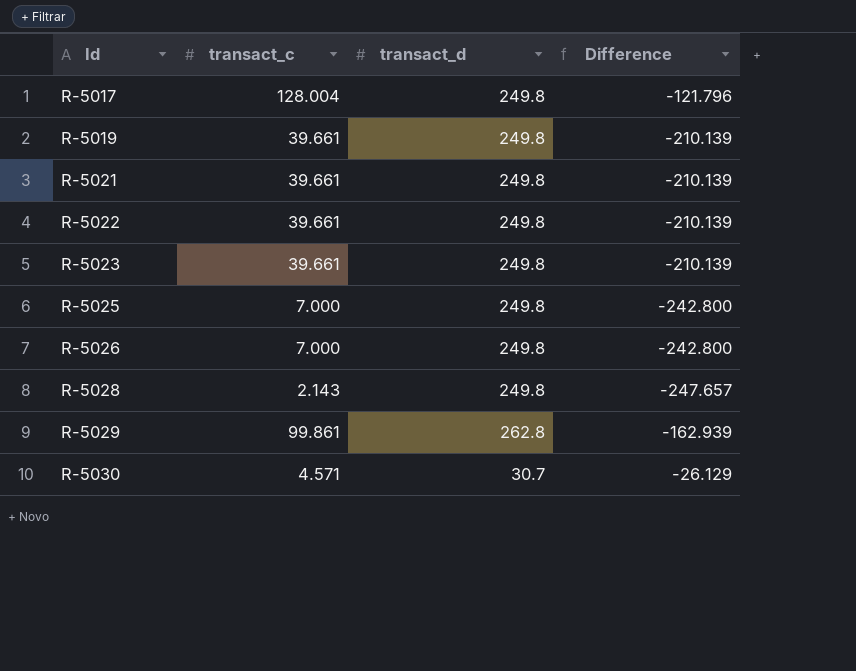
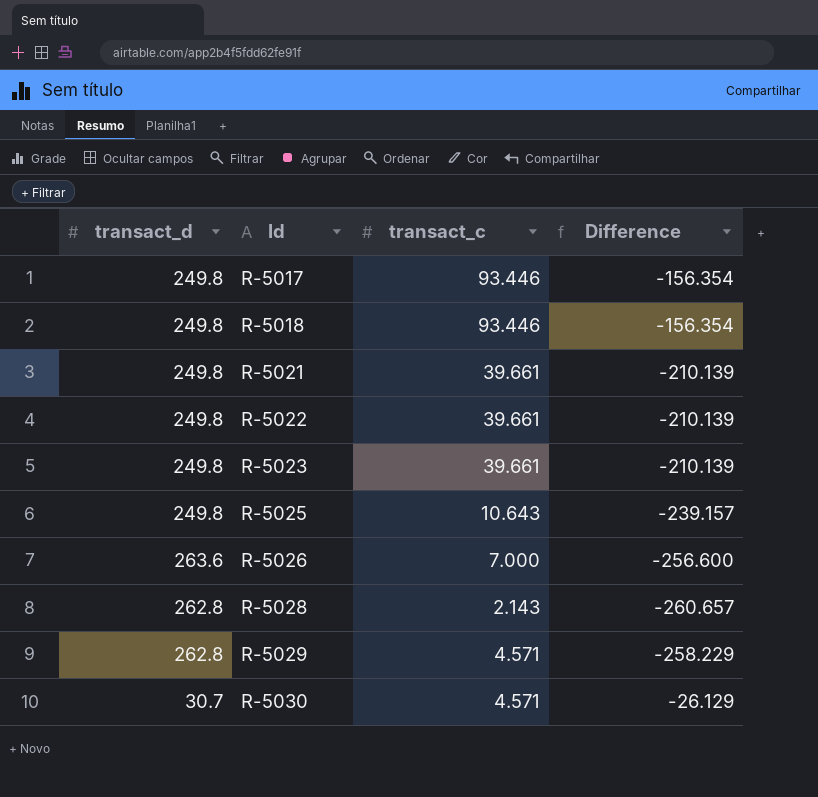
column transact_d | position: 3 -> 1
row R-5019: 39.661 | 249.8 | -210.139 -> none
R-5017 | transact_c: 128.004 -> 93.446
R-5017 | Difference: -121.796 -> -156.354
row R-5018: none -> 249.8 | 93.446 | -156.354
R-5025 | transact_c: 7.000 -> 10.643
R-5025 | Difference: -242.800 -> -239.157
R-5026 | transact_d: 249.8 -> 263.6
R-5026 | Difference: -242.800 -> -256.600
R-5028 | transact_d: 249.8 -> 262.8
R-5028 | Difference: -247.657 -> -260.657
R-5029 | transact_c: 99.861 -> 4.571
R-5029 | Difference: -162.939 -> -258.229

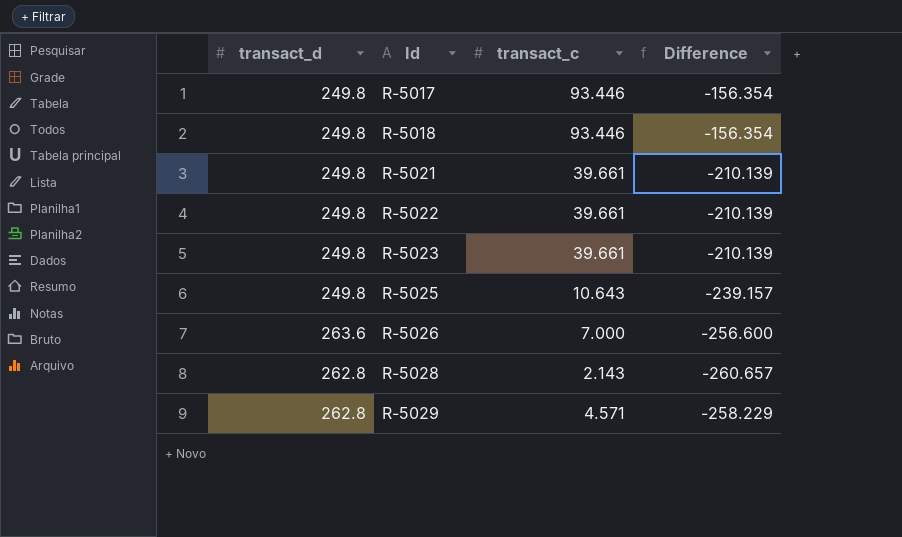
row R-5030: 30.7 | 4.571 | -26.129 -> none

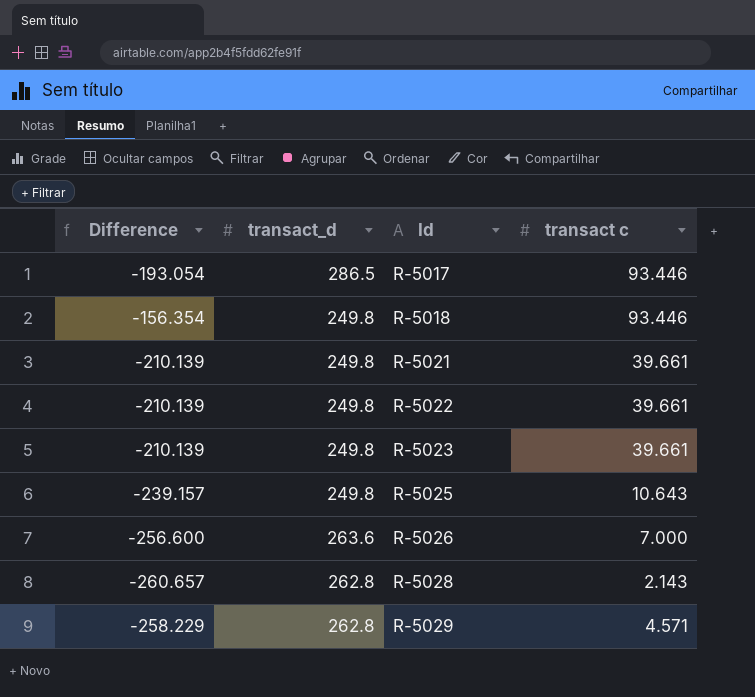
column Difference | position: 4 -> 1
column name: transact_c -> transact c
R-5017 | Difference: -156.354 -> -193.054
R-5017 | transact_d: 249.8 -> 286.5

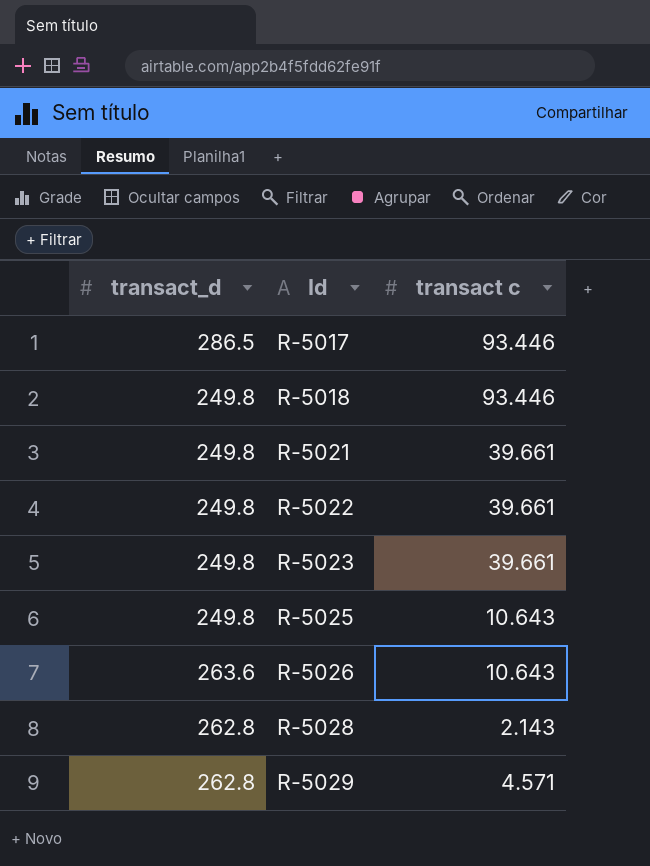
column Difference | formula: [transact c] - [transact_d] -> none
R-5026 | transact c: 7.000 -> 10.643

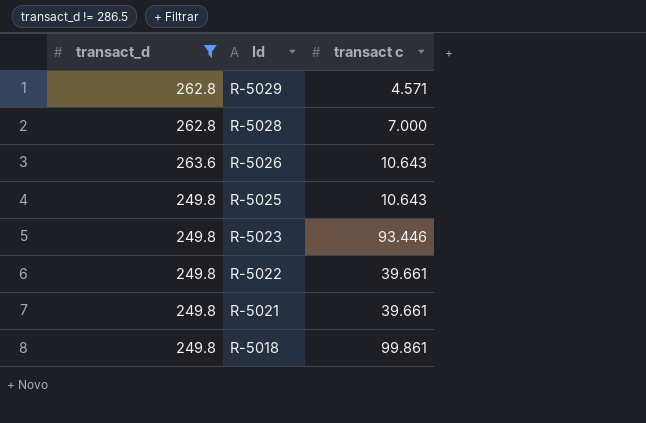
filter: none -> transact_d != 286.5
row order: Id ascending -> Id descending
R-5028 | transact c: 2.143 -> 7.000
R-5023 | transact c: 39.661 -> 93.446
R-5018 | transact c: 93.446 -> 99.861

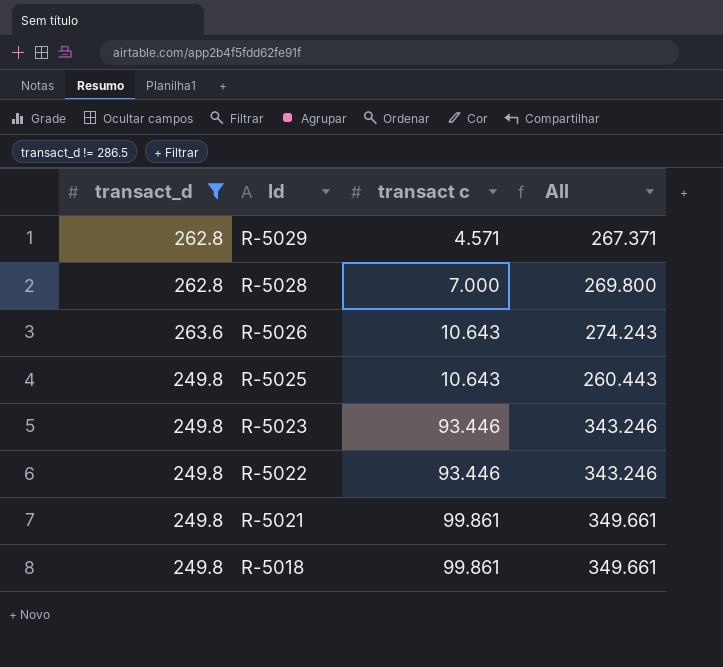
column All | formula: none -> [transact_d] + [transact c]
R-5022 | transact c: 39.661 -> 93.446
R-5021 | transact c: 39.661 -> 99.861

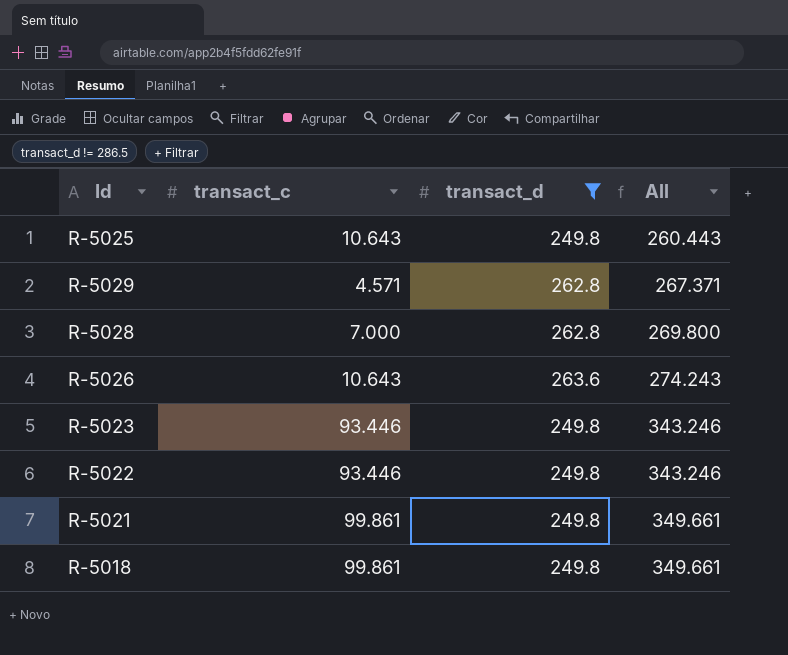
row order: Id descending -> All ascending
column name: transact c -> transact_c
column transact_d | position: 1 -> 3

